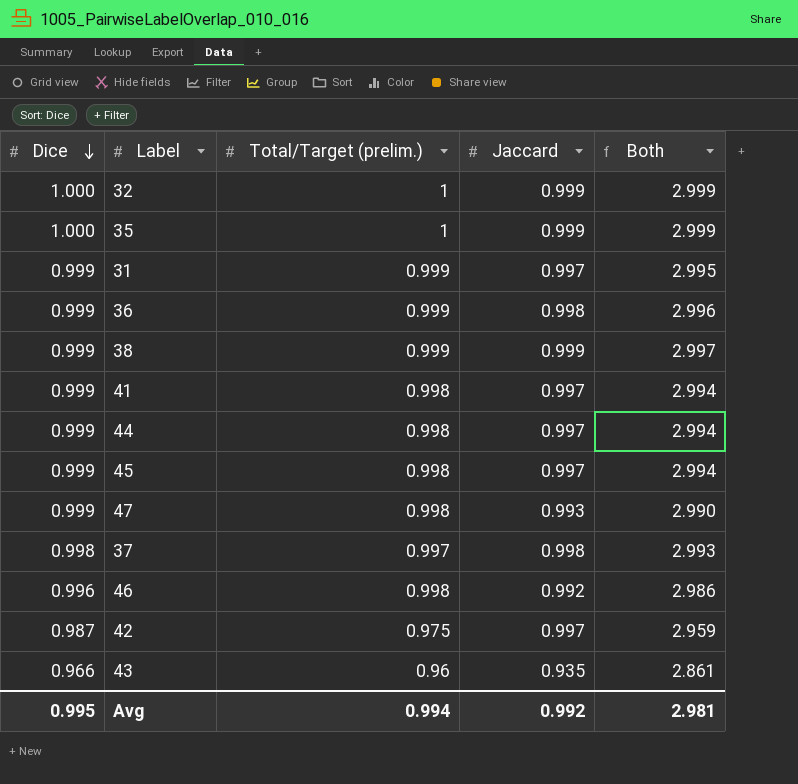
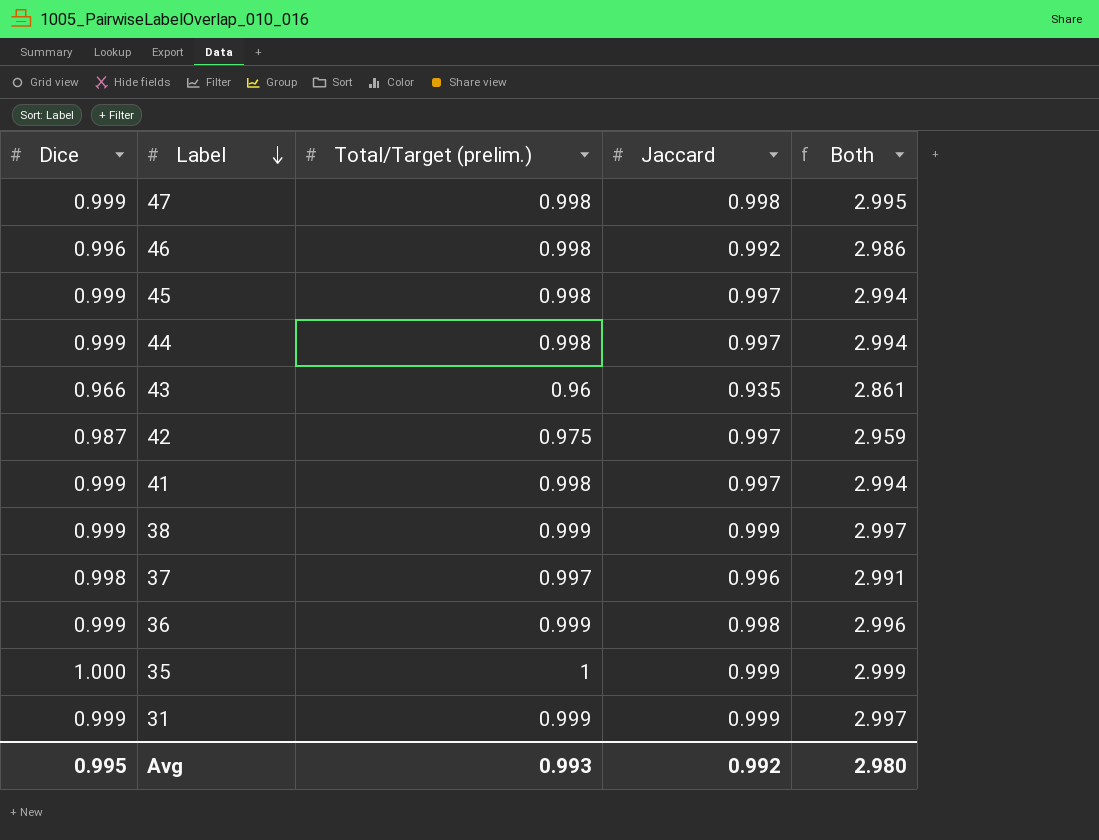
row order: Dice descending -> Label descending
row 32: 1.000 | 1 | 0.999 | 2.999 -> none
47 | Jaccard: 0.993 -> 0.998
47 | Both: 2.990 -> 2.995
37 | Jaccard: 0.998 -> 0.996
37 | Both: 2.993 -> 2.991
31 | Jaccard: 0.997 -> 0.999
31 | Both: 2.995 -> 2.997
Avg | Total/Target (prelim.): 0.994 -> 0.993
Avg | Both: 2.981 -> 2.980

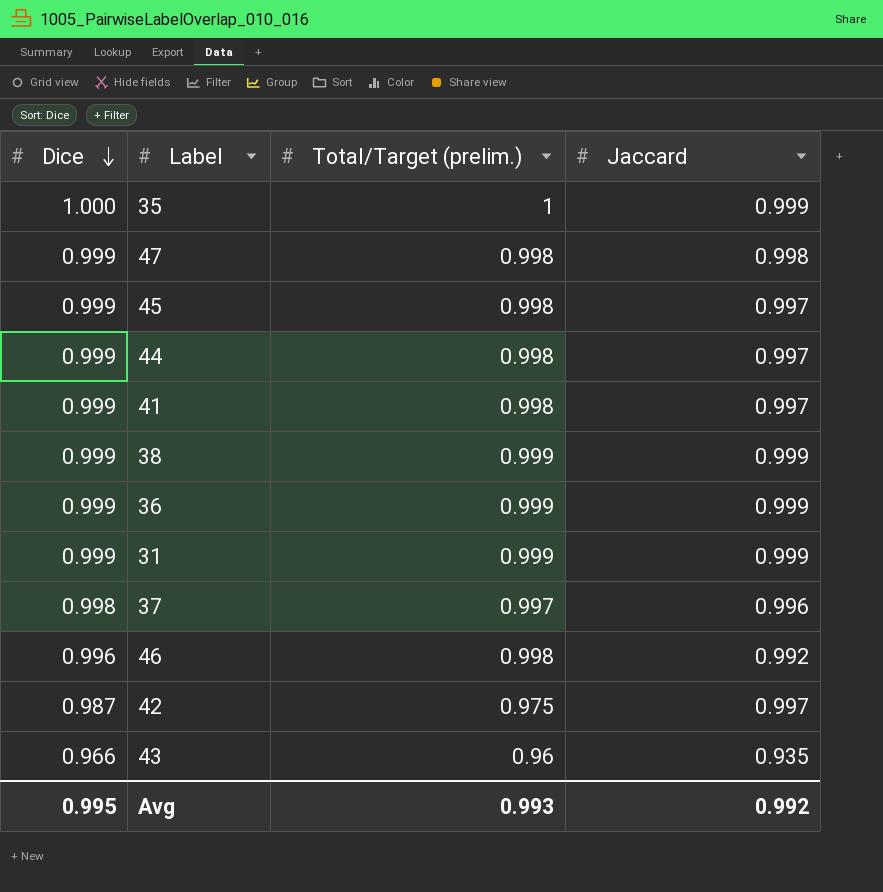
row order: Label descending -> Dice descending
column Both | formula: [Dice] + [Total/Target (prelim.)] + [Jaccard] -> none
36 | Jaccard: 0.998 -> 0.999

